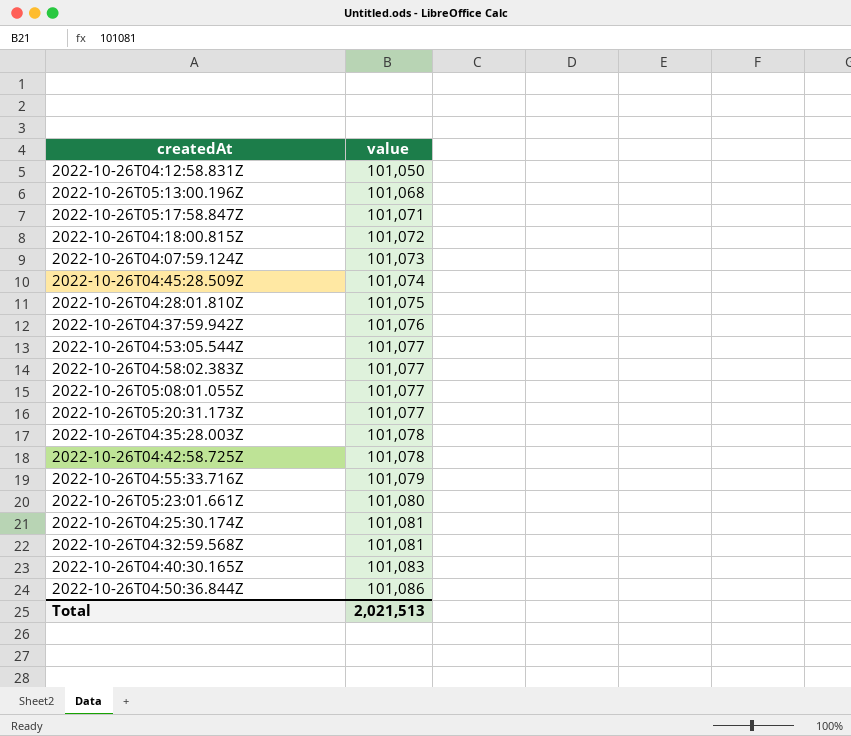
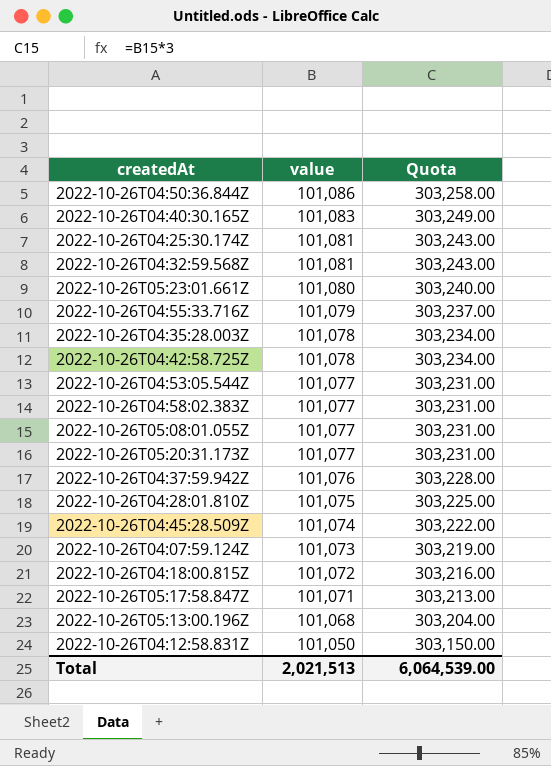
row order: value ascending -> value descending
column Quota | formula: none -> [value] * 3

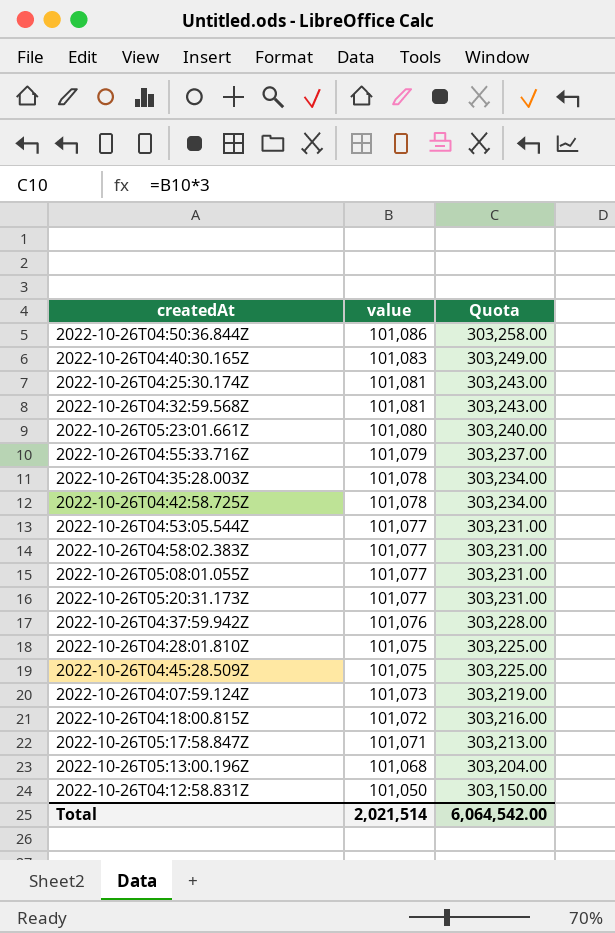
2022-10-26T04:45:28.509Z | value: 101,074 -> 101,075
2022-10-26T04:45:28.509Z | Quota: 303,222.00 -> 303,225.00
Total | value: 2,021,513 -> 2,021,514
Total | Quota: 6,064,539.00 -> 6,064,542.00

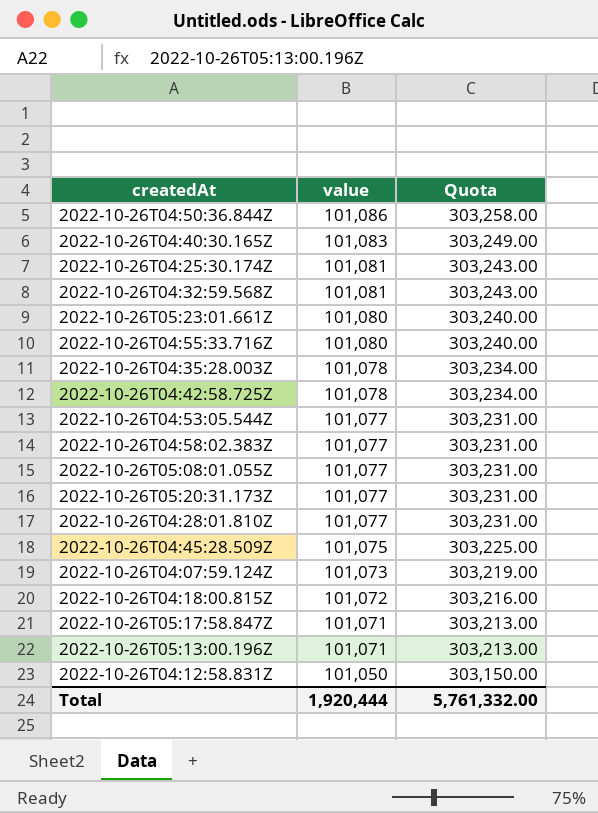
row 2022-10-26T04:37:59.942Z: 101,076 | 303,228.00 -> none
2022-10-26T04:55:33.716Z | value: 101,079 -> 101,080
2022-10-26T04:55:33.716Z | Quota: 303,237.00 -> 303,240.00
2022-10-26T04:28:01.810Z | value: 101,075 -> 101,077
2022-10-26T04:28:01.810Z | Quota: 303,225.00 -> 303,231.00
2022-10-26T05:13:00.196Z | value: 101,068 -> 101,071
2022-10-26T05:13:00.196Z | Quota: 303,204.00 -> 303,213.00
Total | value: 2,021,514 -> 1,920,444
Total | Quota: 6,064,542.00 -> 5,761,332.00

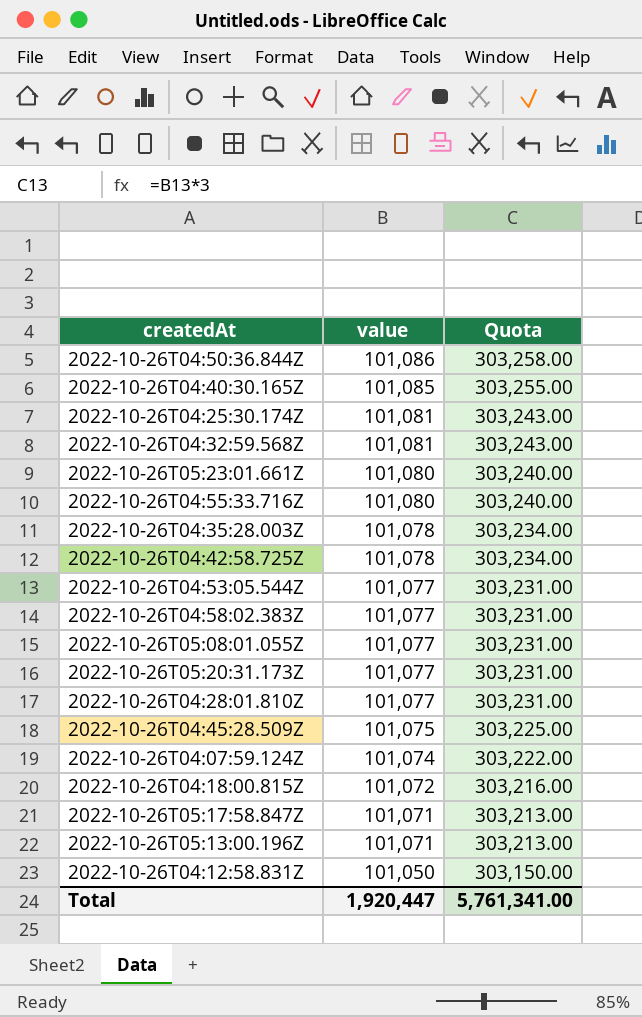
2022-10-26T04:40:30.165Z | value: 101,083 -> 101,085
2022-10-26T04:40:30.165Z | Quota: 303,249.00 -> 303,255.00
2022-10-26T04:07:59.124Z | value: 101,073 -> 101,074
2022-10-26T04:07:59.124Z | Quota: 303,219.00 -> 303,222.00
Total | value: 1,920,444 -> 1,920,447
Total | Quota: 5,761,332.00 -> 5,761,341.00

